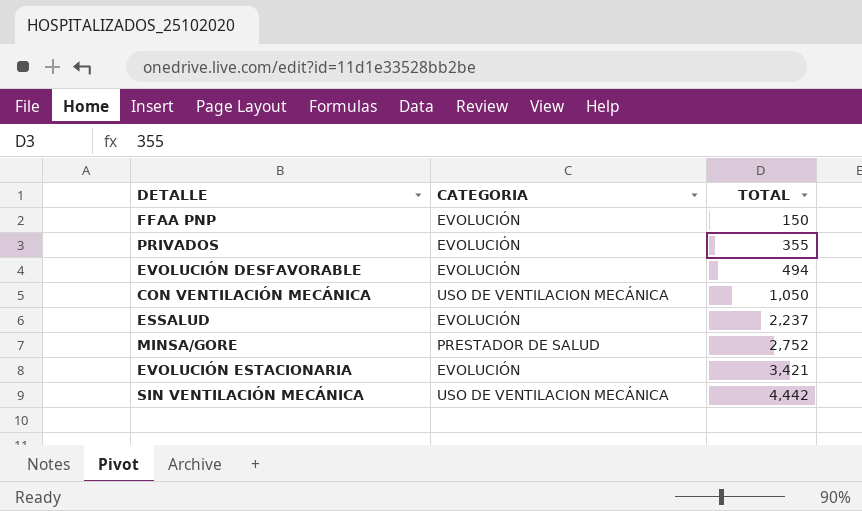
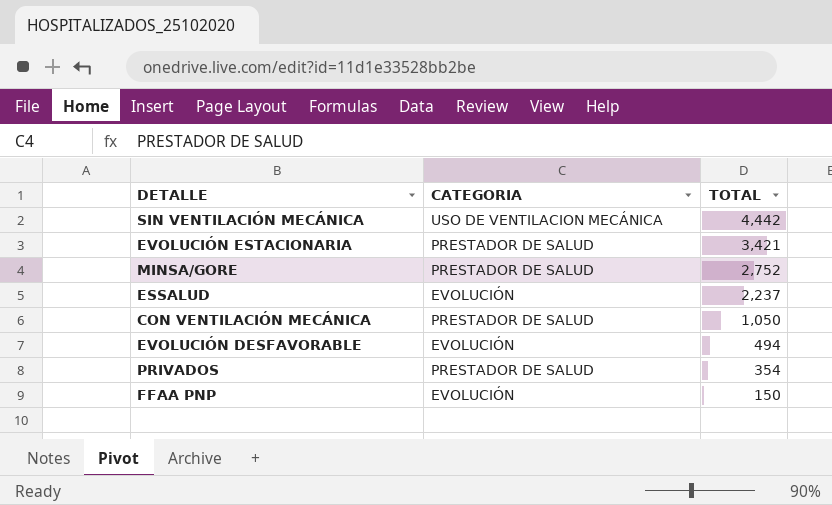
row order: TOTAL ascending -> TOTAL descending
EVOLUCIÓN ESTACIONARIA | CATEGORIA: EVOLUCIÓN -> PRESTADOR DE SALUD
CON VENTILACIÓN MECÁNICA | CATEGORIA: USO DE VENTILACION MECÁNICA -> PRESTADOR DE SALUD
PRIVADOS | CATEGORIA: EVOLUCIÓN -> PRESTADOR DE SALUD
PRIVADOS | TOTAL: 355 -> 354

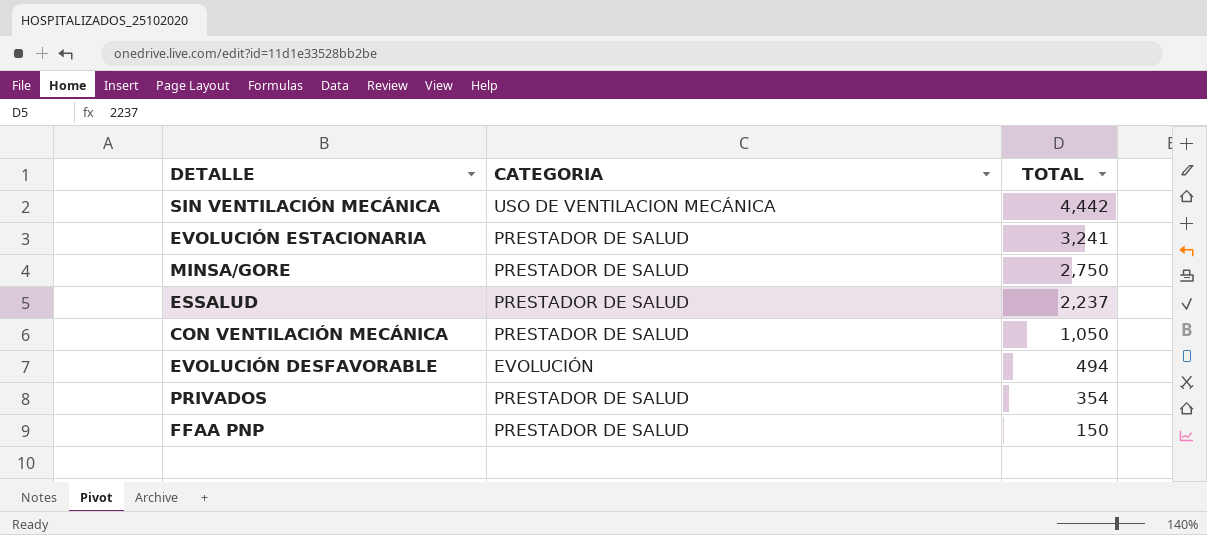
EVOLUCIÓN ESTACIONARIA | TOTAL: 3,421 -> 3,241
MINSA/GORE | TOTAL: 2,752 -> 2,750
ESSALUD | CATEGORIA: EVOLUCIÓN -> PRESTADOR DE SALUD
FFAA PNP | CATEGORIA: EVOLUCIÓN -> PRESTADOR DE SALUD

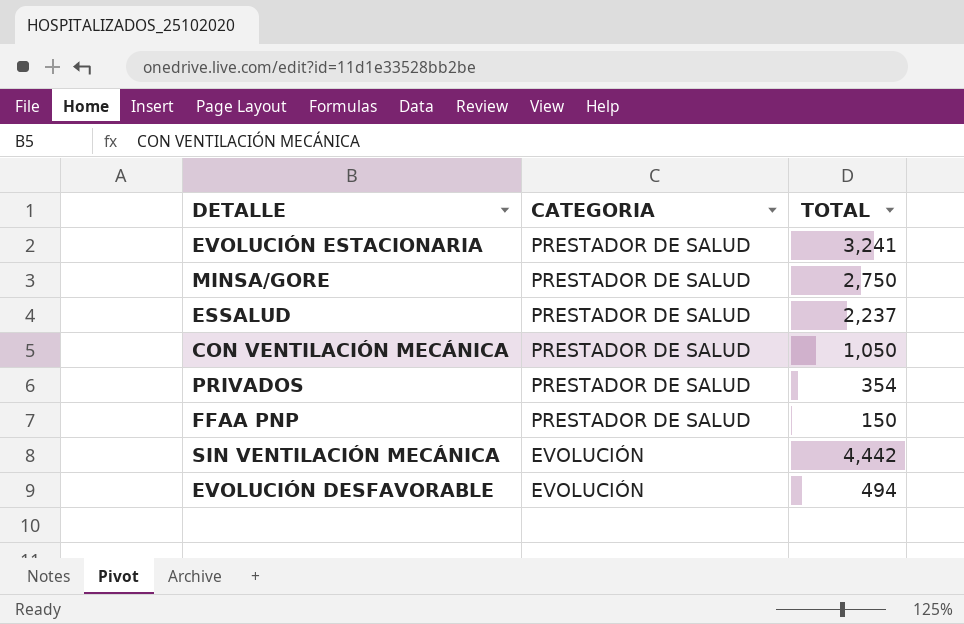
row order: TOTAL descending -> CATEGORIA descending
SIN VENTILACIÓN MECÁNICA | CATEGORIA: USO DE VENTILACION MECÁNICA -> EVOLUCIÓN

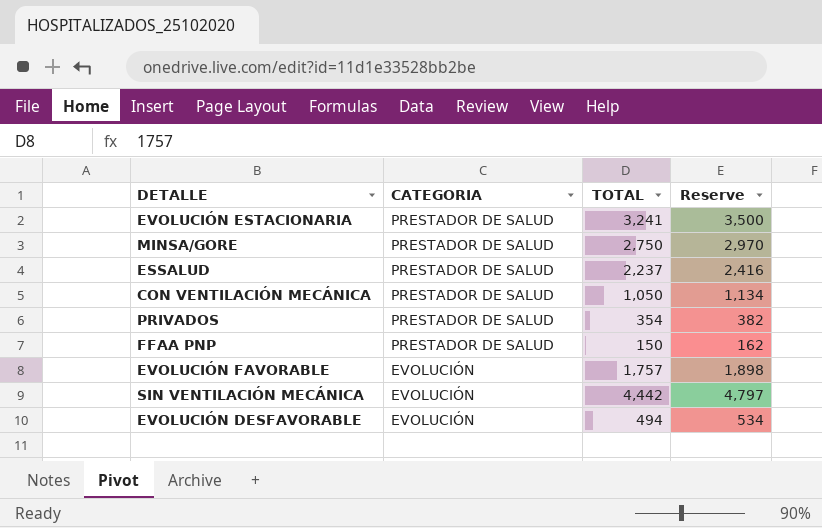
column Reserve | formula: none -> [TOTAL] * 1.08
row EVOLUCIÓN FAVORABLE: none -> EVOLUCIÓN | 1,757 | 1,898

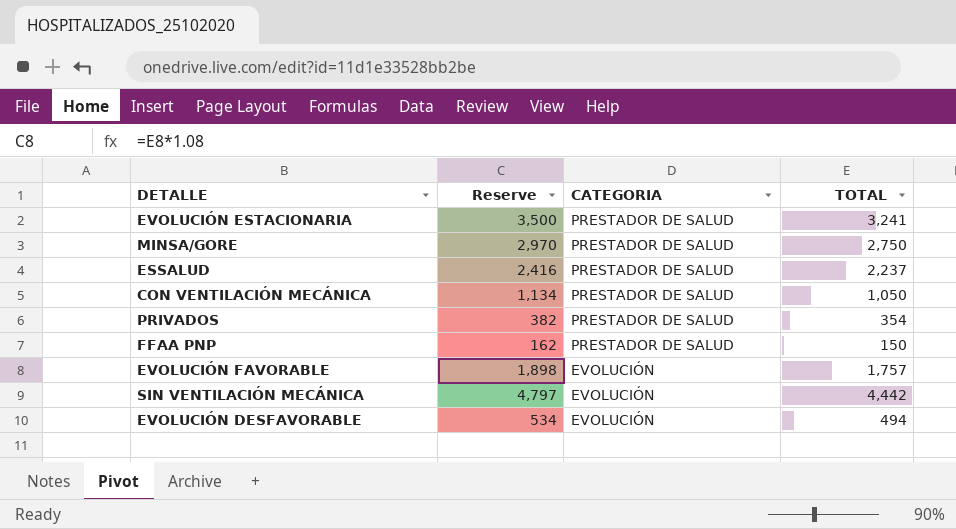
column Reserve | position: 4 -> 2

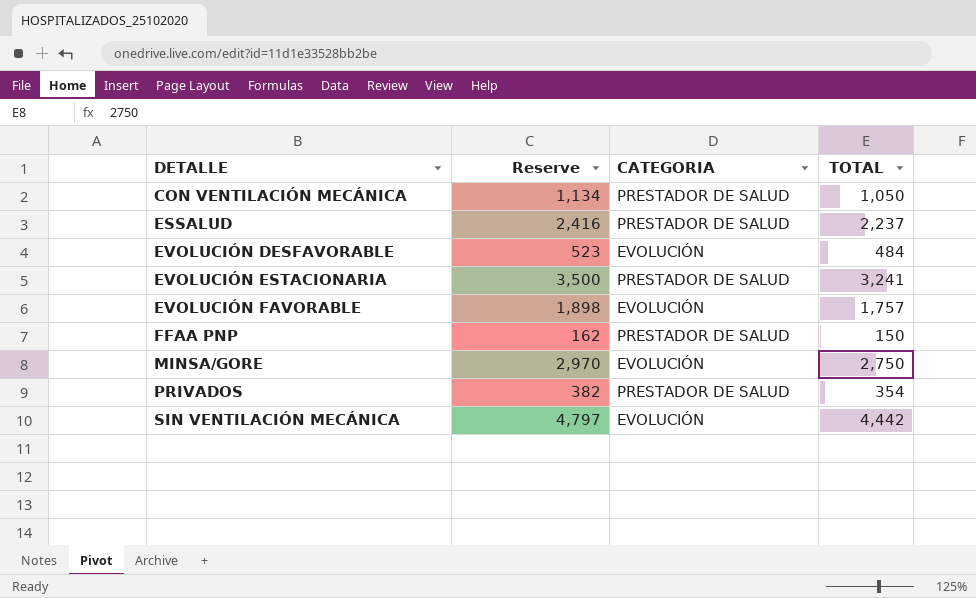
row order: CATEGORIA descending -> DETALLE ascending
EVOLUCIÓN DESFAVORABLE | Reserve: 534 -> 523
EVOLUCIÓN DESFAVORABLE | TOTAL: 494 -> 484
MINSA/GORE | CATEGORIA: PRESTADOR DE SALUD -> EVOLUCIÓN

